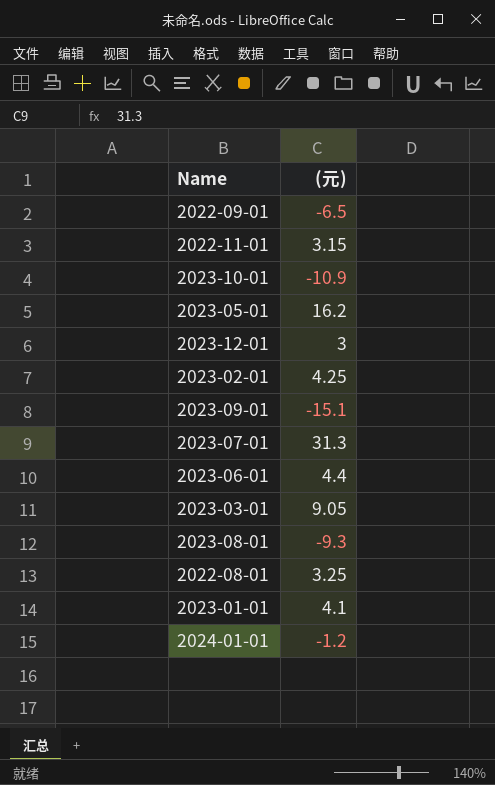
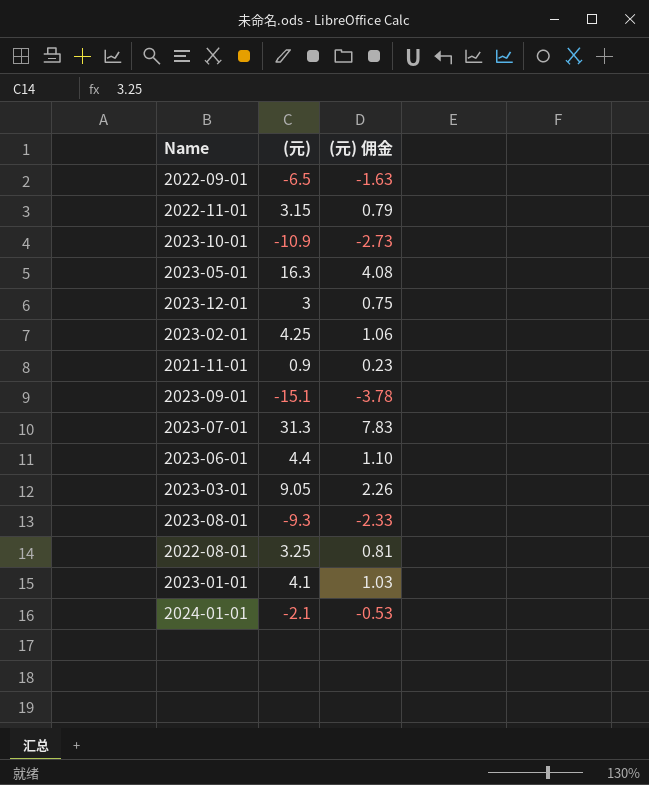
column (元) 佣金 | formula: none -> [(元)] * 0.25
2023-05-01 | (元): 16.2 -> 16.3
row 2021-11-01: none -> 0.9 | 0.23
2024-01-01 | (元): -1.2 -> -2.1

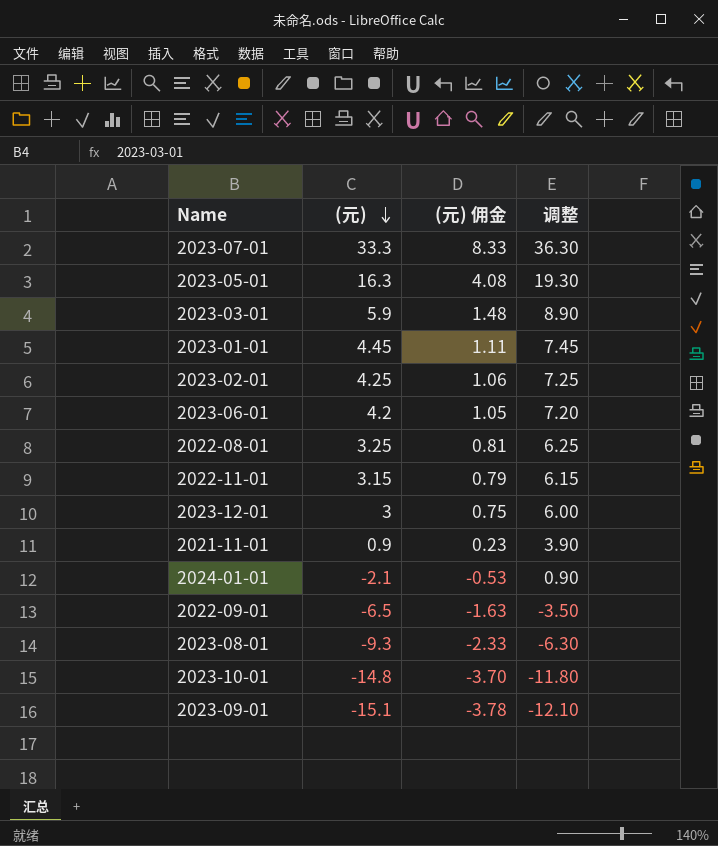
row order: none -> (元) descending
column 调整 | formula: none -> [(元)] + 3
2023-07-01 | (元): 31.3 -> 33.3
2023-07-01 | (元) 佣金: 7.83 -> 8.33
2023-03-01 | (元): 9.05 -> 5.9
2023-03-01 | (元) 佣金: 2.26 -> 1.48
2023-01-01 | (元): 4.1 -> 4.45
2023-01-01 | (元) 佣金: 1.03 -> 1.11
2023-06-01 | (元): 4.4 -> 4.2
2023-06-01 | (元) 佣金: 1.10 -> 1.05
2023-10-01 | (元): -10.9 -> -14.8
2023-10-01 | (元) 佣金: -2.73 -> -3.70

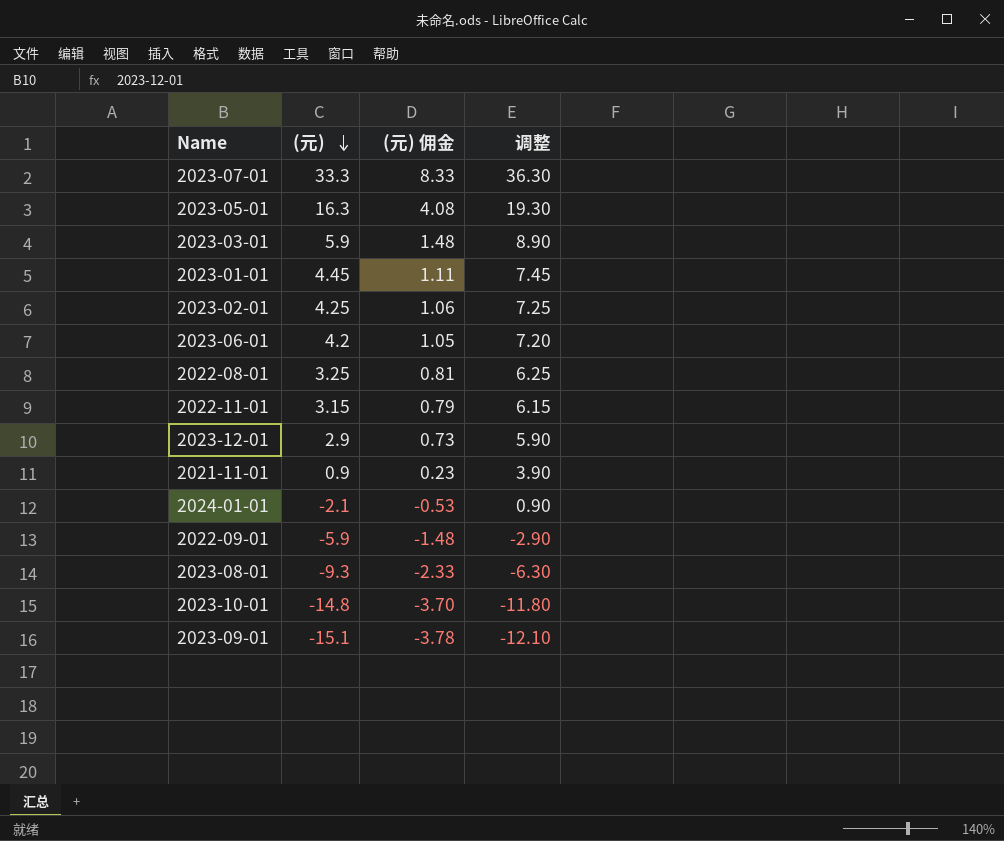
2023-12-01 | (元): 3 -> 2.9
2023-12-01 | (元) 佣金: 0.75 -> 0.73
2023-12-01 | 调整: 6.00 -> 5.90
2022-09-01 | (元): -6.5 -> -5.9
2022-09-01 | (元) 佣金: -1.63 -> -1.48
2022-09-01 | 调整: -3.50 -> -2.90

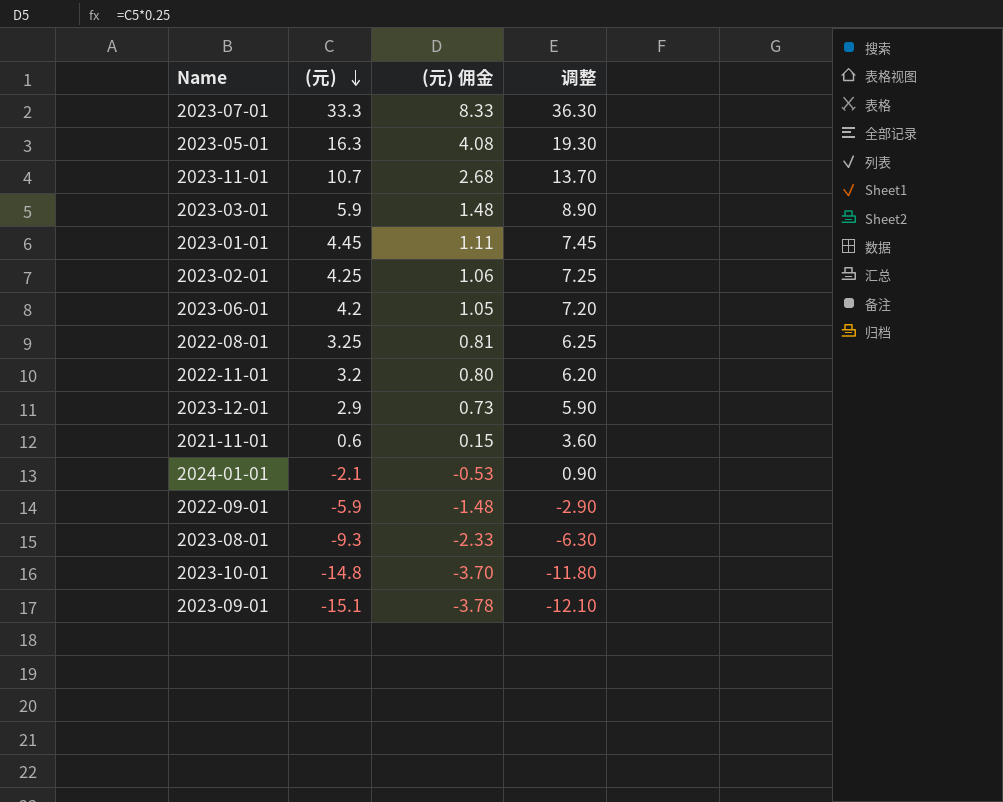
row 2023-11-01: none -> 10.7 | 2.68 | 13.70
2022-11-01 | (元): 3.15 -> 3.2
2022-11-01 | (元) 佣金: 0.79 -> 0.80
2022-11-01 | 调整: 6.15 -> 6.20
2021-11-01 | (元): 0.9 -> 0.6
2021-11-01 | (元) 佣金: 0.23 -> 0.15
2021-11-01 | 调整: 3.90 -> 3.60

